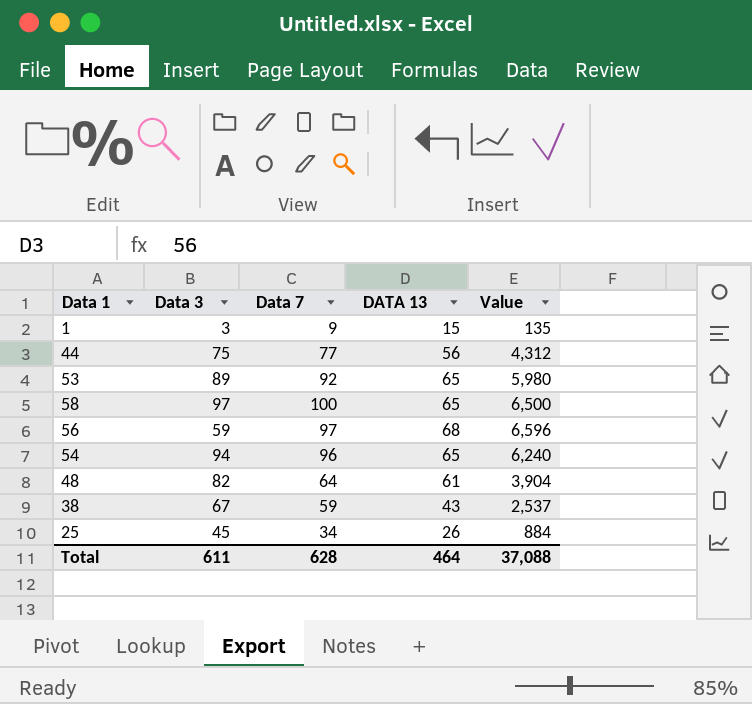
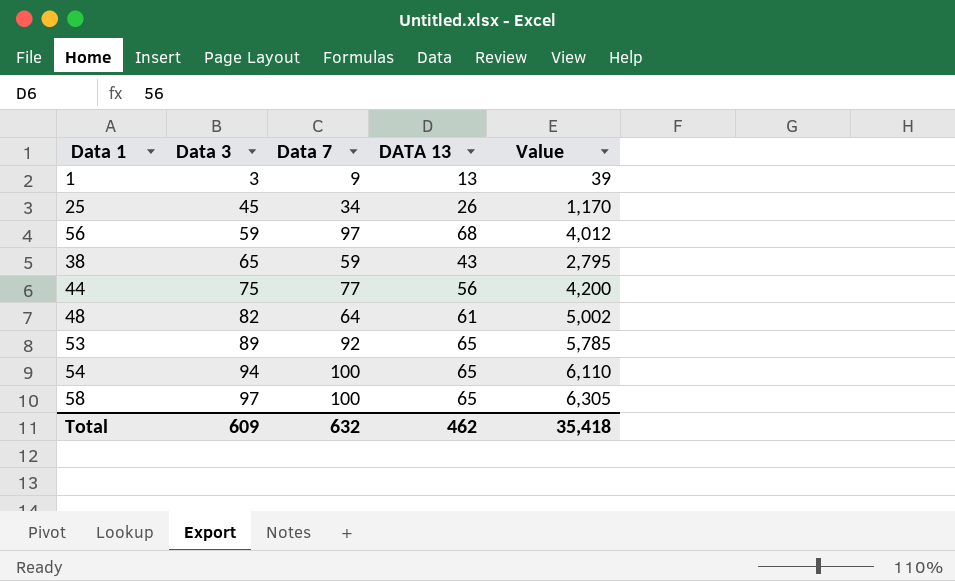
row order: none -> Data 3 ascending
column Value | formula: [Data 7] * [DATA 13] -> [Data 3] * [DATA 13]
1 | DATA 13: 15 -> 13
38 | Data 3: 67 -> 65
54 | Data 7: 96 -> 100
Total | Data 3: 611 -> 609
Total | Data 7: 628 -> 632
Total | DATA 13: 464 -> 462
Total | Value: 37,088 -> 35,418

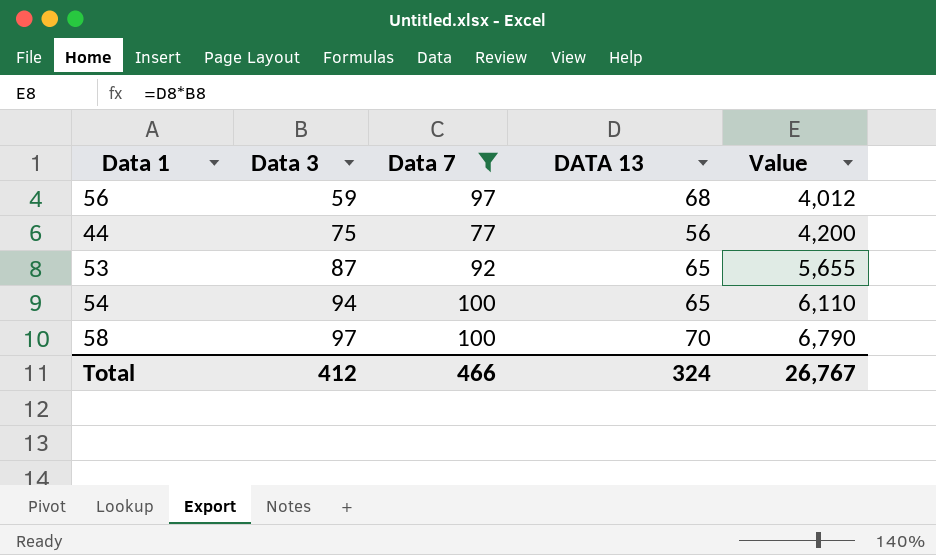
filter: none -> Data 7 >= 77
53 | Data 3: 89 -> 87
53 | Value: 5,785 -> 5,655
58 | DATA 13: 65 -> 70
58 | Value: 6,305 -> 6,790
Total | Data 3: 609 -> 412
Total | Data 7: 632 -> 466
Total | DATA 13: 462 -> 324
Total | Value: 35,418 -> 26,767

